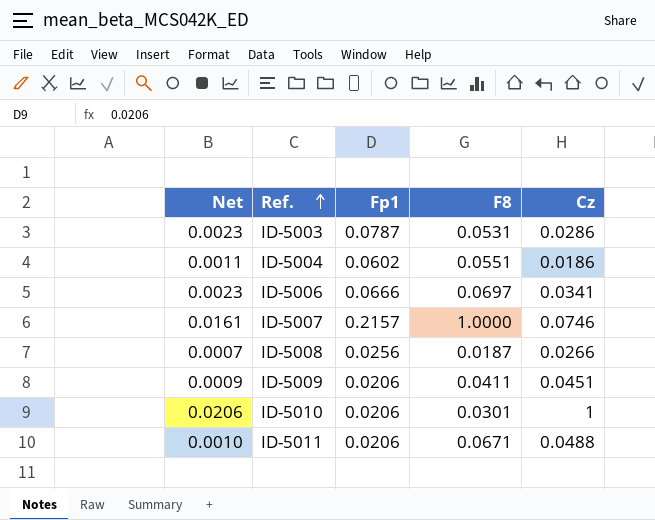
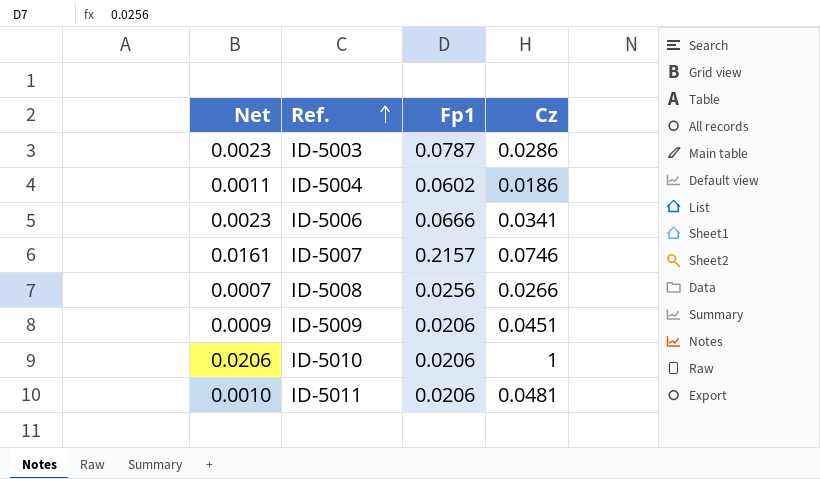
column F8 | position: 4 -> none
ID-5011 | Cz: 0.0488 -> 0.0481

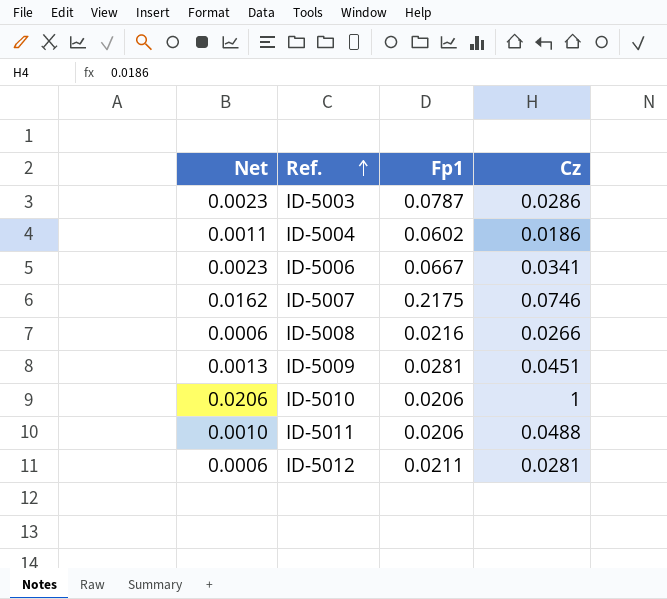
ID-5006 | Fp1: 0.0666 -> 0.0667
ID-5007 | Net: 0.0161 -> 0.0162
ID-5007 | Fp1: 0.2157 -> 0.2175
ID-5008 | Net: 0.0007 -> 0.0006
ID-5008 | Fp1: 0.0256 -> 0.0216
ID-5009 | Net: 0.0009 -> 0.0013
ID-5009 | Fp1: 0.0206 -> 0.0281
ID-5011 | Cz: 0.0481 -> 0.0488
row ID-5012: none -> 0.0006 | 0.0211 | 0.0281

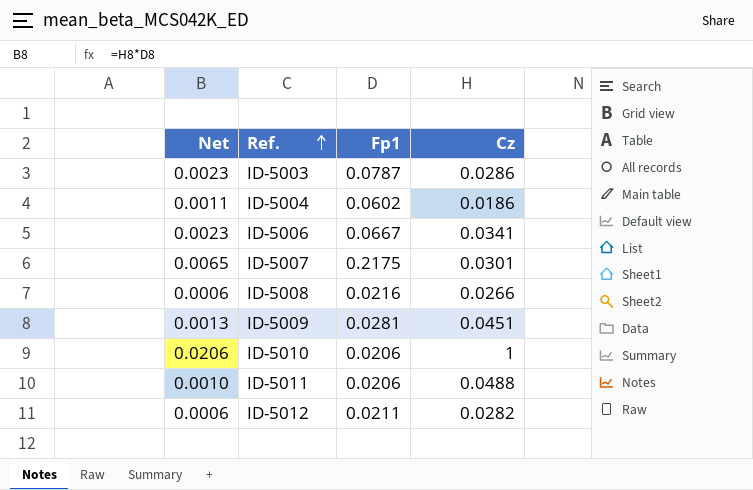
ID-5007 | Net: 0.0162 -> 0.0065
ID-5007 | Cz: 0.0746 -> 0.0301
ID-5012 | Cz: 0.0281 -> 0.0282

